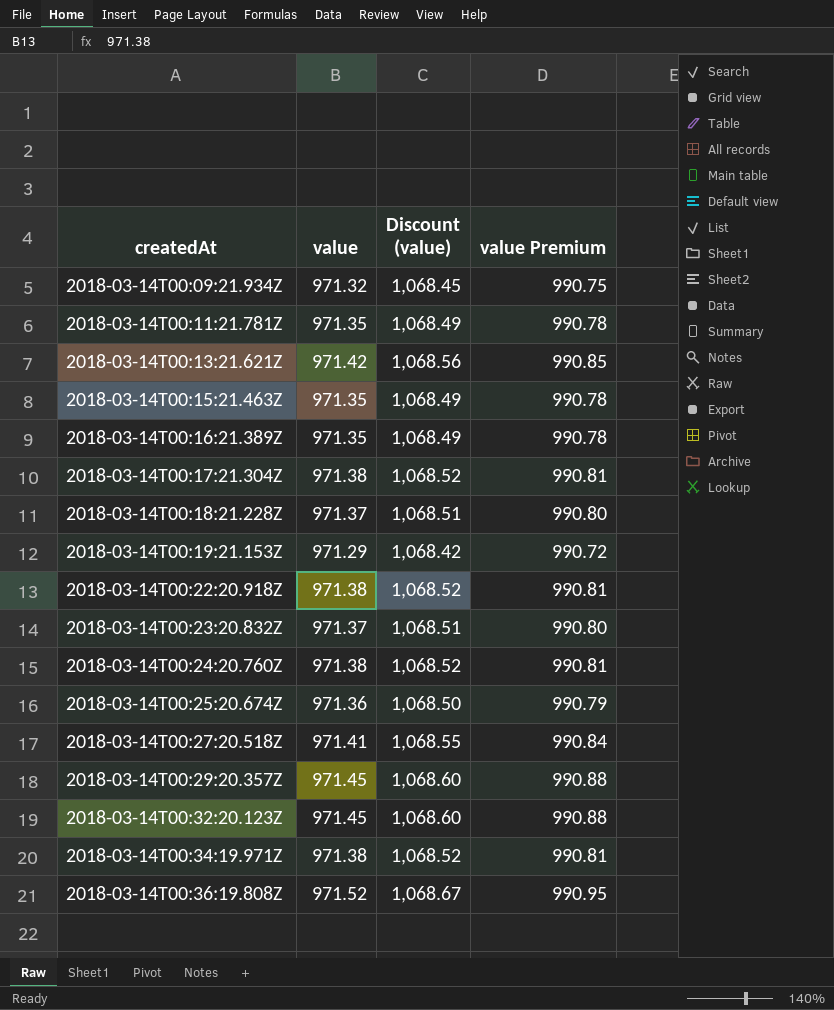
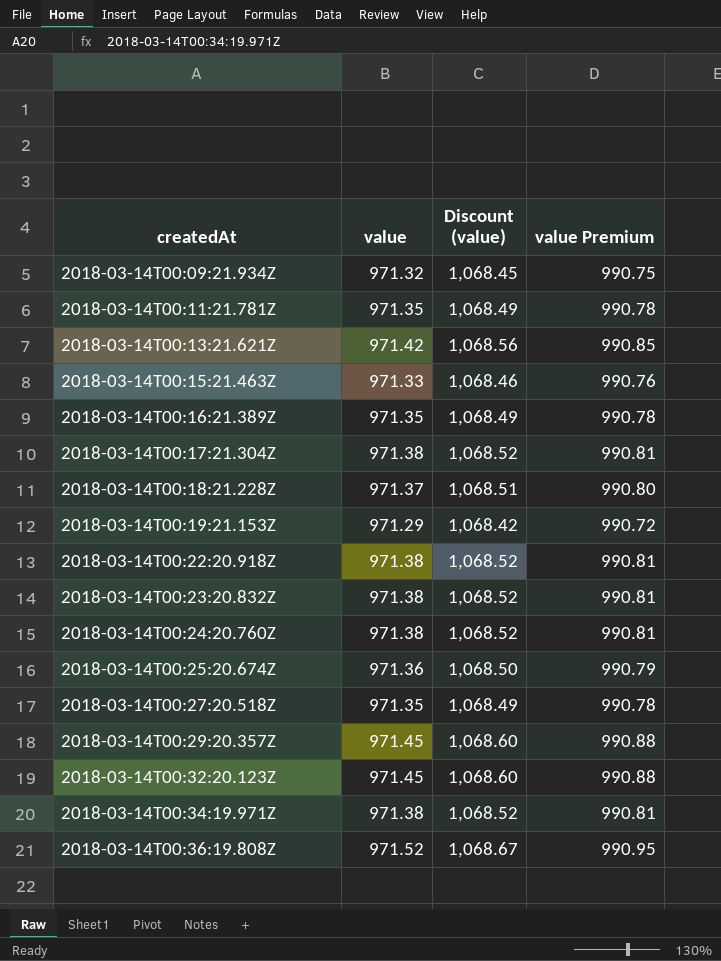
2018-03-14T00:15:21.463Z | value: 971.35 -> 971.33
2018-03-14T00:15:21.463Z | Discount (value): 1,068.49 -> 1,068.46
2018-03-14T00:15:21.463Z | value Premium: 990.78 -> 990.76
2018-03-14T00:23:20.832Z | value: 971.37 -> 971.38
2018-03-14T00:23:20.832Z | Discount (value): 1,068.51 -> 1,068.52
2018-03-14T00:23:20.832Z | value Premium: 990.80 -> 990.81
2018-03-14T00:27:20.518Z | value: 971.41 -> 971.35
2018-03-14T00:27:20.518Z | Discount (value): 1,068.55 -> 1,068.49
2018-03-14T00:27:20.518Z | value Premium: 990.84 -> 990.78

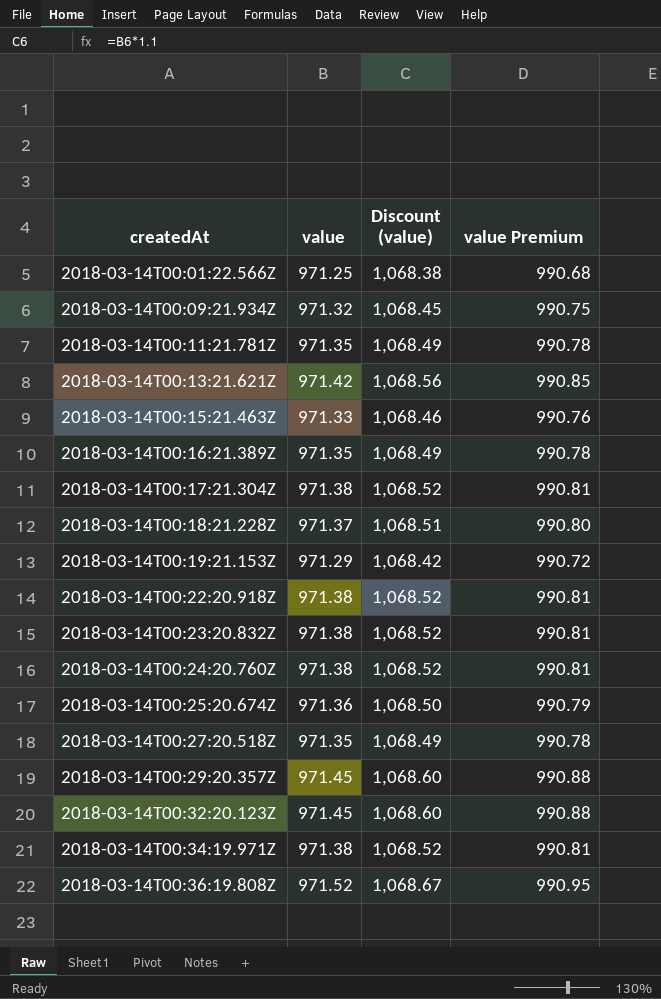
row 2018-03-14T00:01:22.566Z: none -> 971.25 | 1,068.38 | 990.68

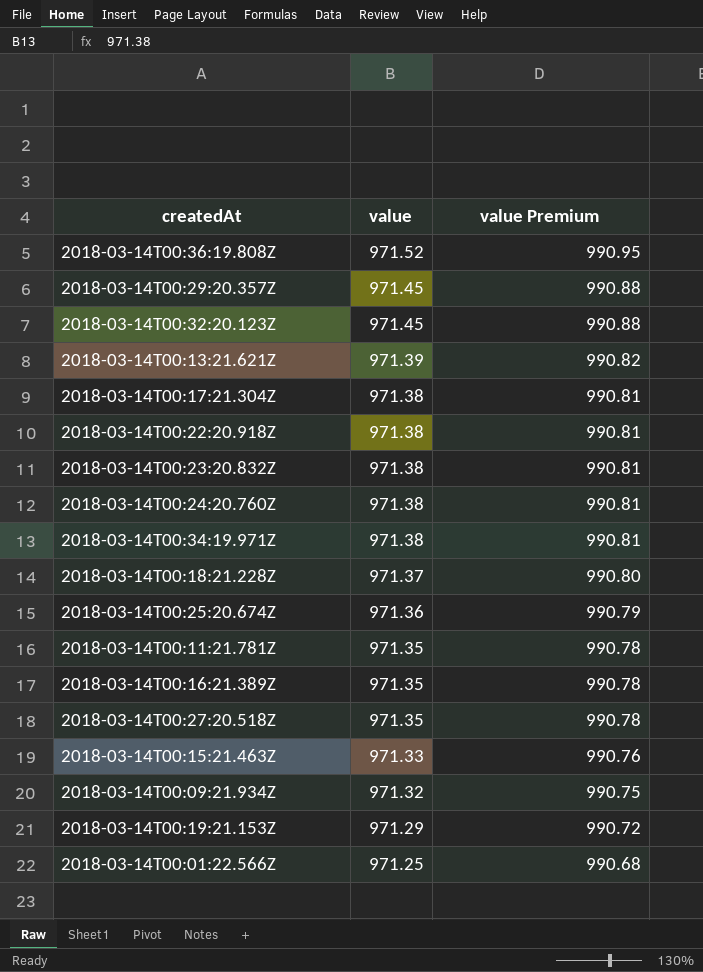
row order: createdAt ascending -> value descending
column Discount (value) | formula: [value] * 1.1 -> none
2018-03-14T00:13:21.621Z | value: 971.42 -> 971.39
2018-03-14T00:13:21.621Z | value Premium: 990.85 -> 990.82

